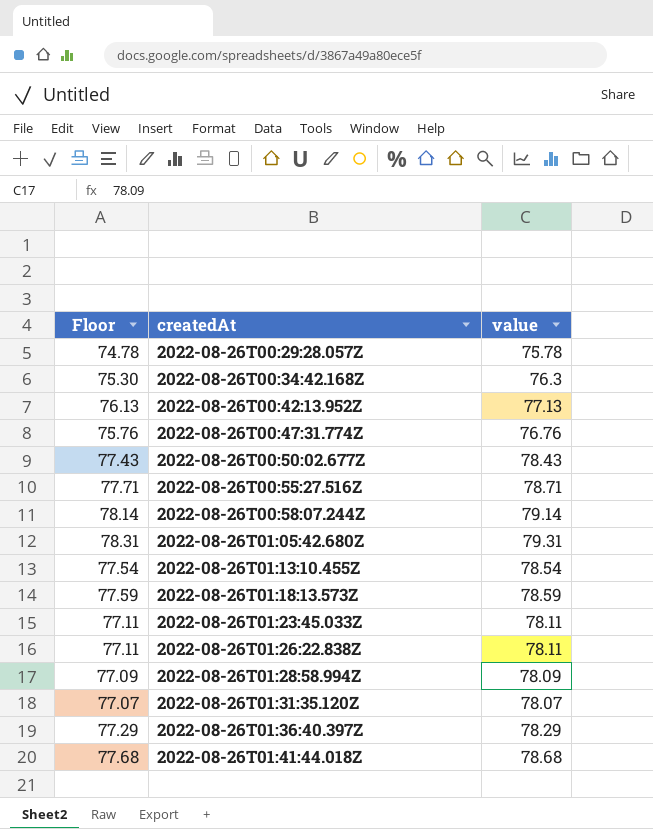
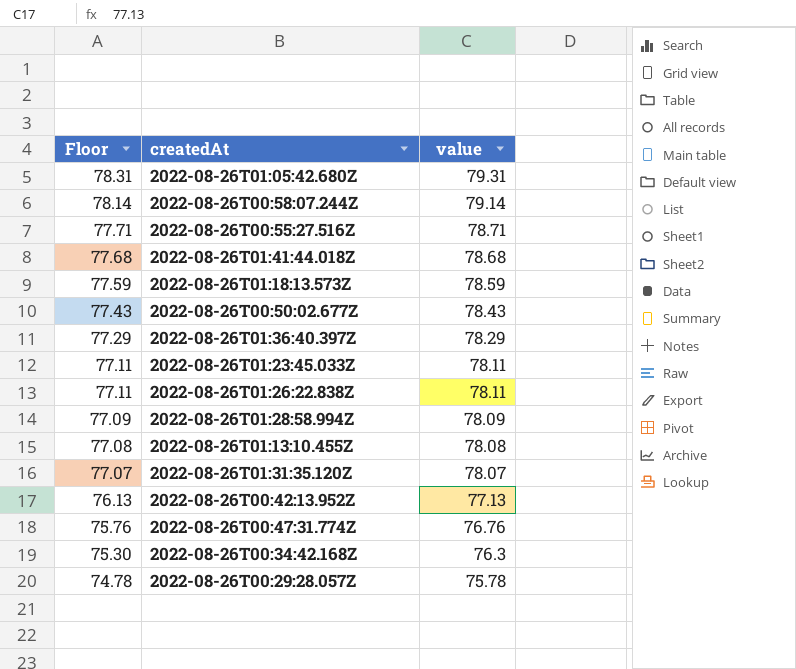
row order: createdAt ascending -> Floor descending
2022-08-26T01:13:10.455Z | Floor: 77.54 -> 77.08
2022-08-26T01:13:10.455Z | value: 78.54 -> 78.08

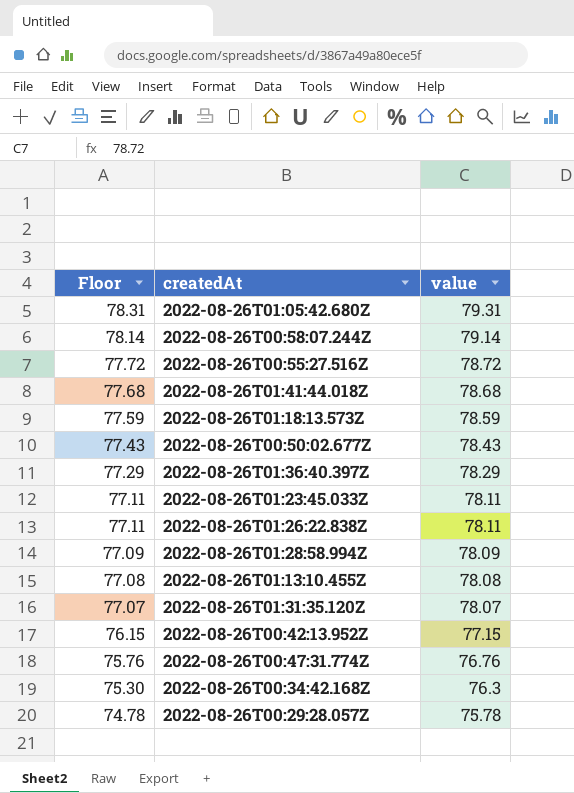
2022-08-26T00:55:27.516Z | Floor: 77.71 -> 77.72
2022-08-26T00:55:27.516Z | value: 78.71 -> 78.72
2022-08-26T00:42:13.952Z | Floor: 76.13 -> 76.15
2022-08-26T00:42:13.952Z | value: 77.13 -> 77.15

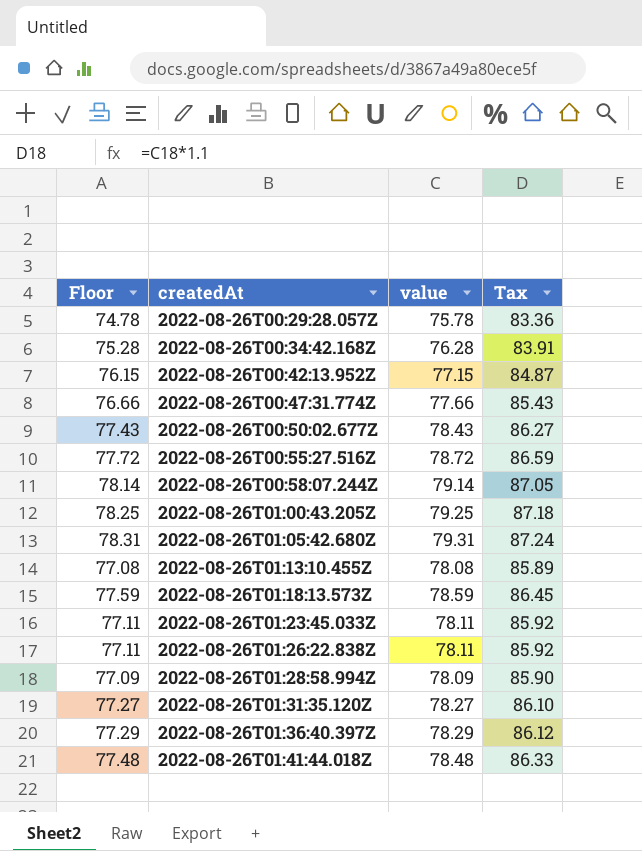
row order: Floor descending -> createdAt ascending
column Tax | formula: none -> [value] * 1.1
2022-08-26T00:34:42.168Z | Floor: 75.30 -> 75.28
2022-08-26T00:34:42.168Z | value: 76.3 -> 76.28
2022-08-26T00:47:31.774Z | Floor: 75.76 -> 76.66
2022-08-26T00:47:31.774Z | value: 76.76 -> 77.66
row 2022-08-26T01:00:43.205Z: none -> 78.25 | 79.25 | 87.18
2022-08-26T01:31:35.120Z | Floor: 77.07 -> 77.27
2022-08-26T01:31:35.120Z | value: 78.07 -> 78.27
2022-08-26T01:41:44.018Z | Floor: 77.68 -> 77.48
2022-08-26T01:41:44.018Z | value: 78.68 -> 78.48

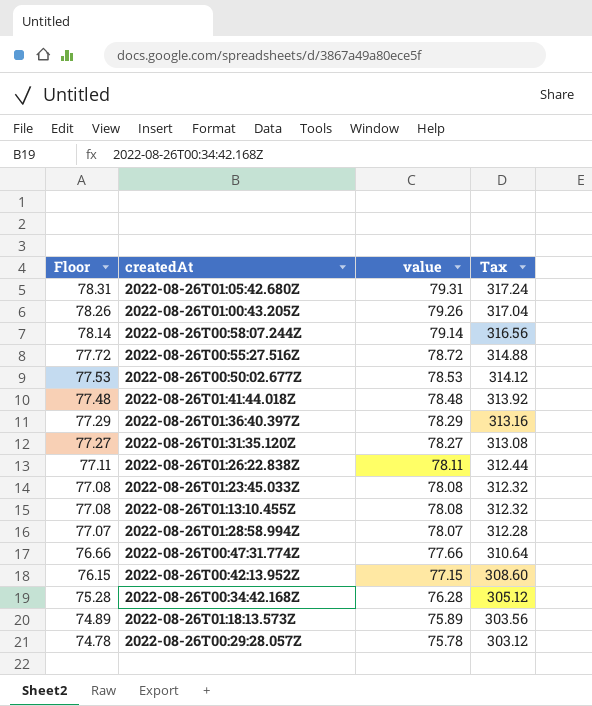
row order: createdAt ascending -> Floor descending
column Tax | formula: [value] * 1.1 -> [value] * 4
2022-08-26T01:00:43.205Z | Floor: 78.25 -> 78.26
2022-08-26T01:00:43.205Z | value: 79.25 -> 79.26
2022-08-26T00:50:02.677Z | Floor: 77.43 -> 77.53
2022-08-26T00:50:02.677Z | value: 78.43 -> 78.53
2022-08-26T01:23:45.033Z | Floor: 77.11 -> 77.08
2022-08-26T01:23:45.033Z | value: 78.11 -> 78.08
2022-08-26T01:28:58.994Z | Floor: 77.09 -> 77.07
2022-08-26T01:28:58.994Z | value: 78.09 -> 78.07
2022-08-26T01:18:13.573Z | Floor: 77.59 -> 74.89
2022-08-26T01:18:13.573Z | value: 78.59 -> 75.89

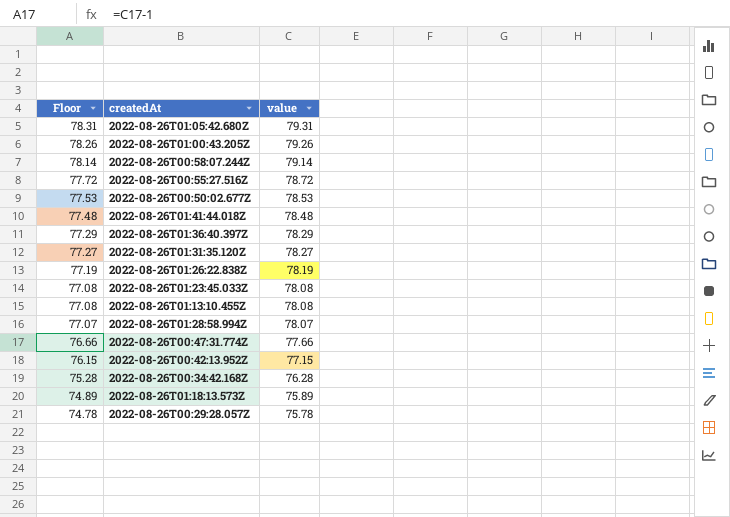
column Tax | formula: [value] * 4 -> none
2022-08-26T01:26:22.838Z | Floor: 77.11 -> 77.19
2022-08-26T01:26:22.838Z | value: 78.11 -> 78.19

